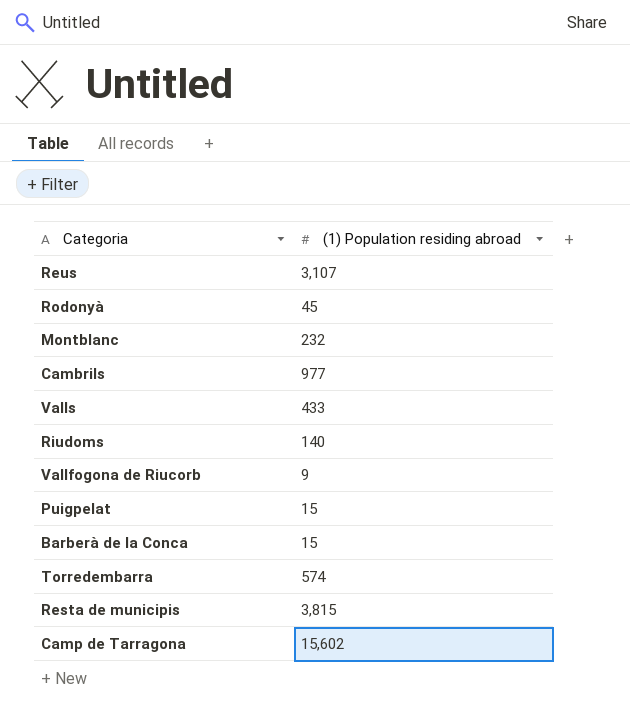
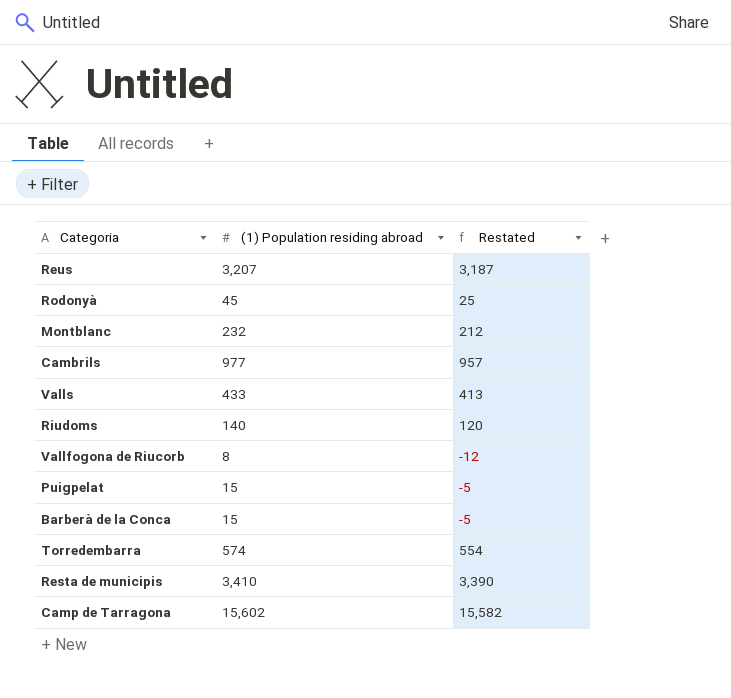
column Restated | formula: none -> [(1) Population residing abroad] - 20
Reus | (1) Population residing abroad: 3,107 -> 3,207
Vallfogona de Riucorb | (1) Population residing abroad: 9 -> 8
Resta de municipis | (1) Population residing abroad: 3,815 -> 3,410

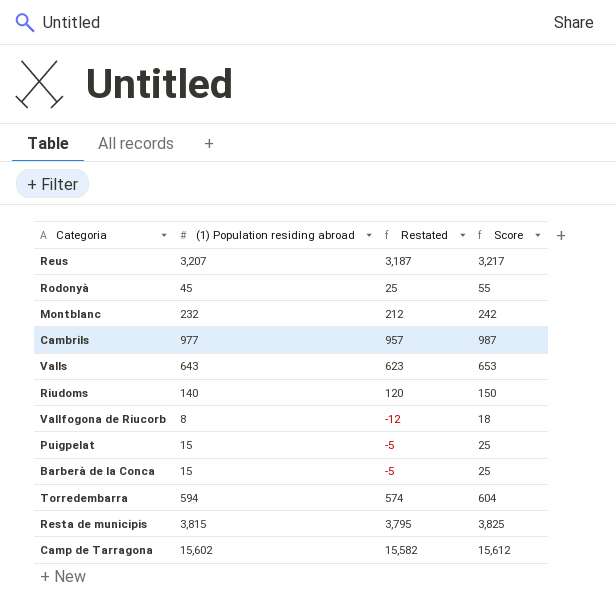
column Score | formula: none -> [(1) Population residing abroad] + 10
Valls | (1) Population residing abroad: 433 -> 643
Valls | Restated: 413 -> 623
Torredembarra | (1) Population residing abroad: 574 -> 594
Torredembarra | Restated: 554 -> 574
Resta de municipis | (1) Population residing abroad: 3,410 -> 3,815
Resta de municipis | Restated: 3,390 -> 3,795

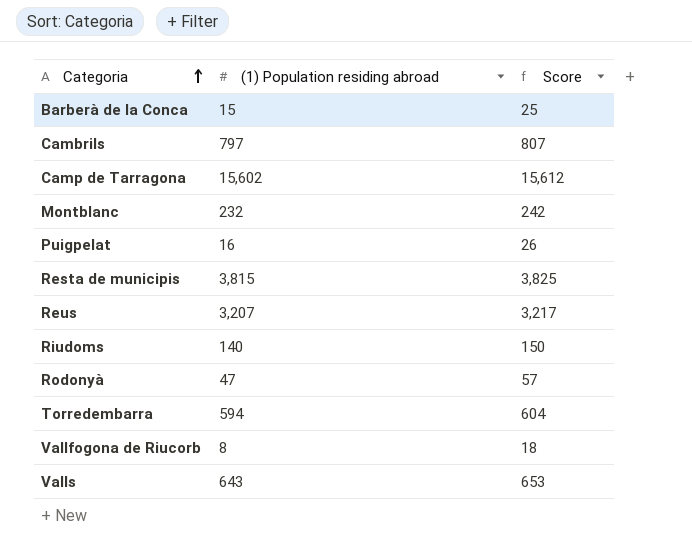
row order: none -> Categoria ascending
column Restated | formula: [(1) Population residing abroad] - 20 -> none
Cambrils | (1) Population residing abroad: 977 -> 797
Cambrils | Score: 987 -> 807
Puigpelat | (1) Population residing abroad: 15 -> 16
Puigpelat | Score: 25 -> 26
Rodonyà | (1) Population residing abroad: 45 -> 47
Rodonyà | Score: 55 -> 57

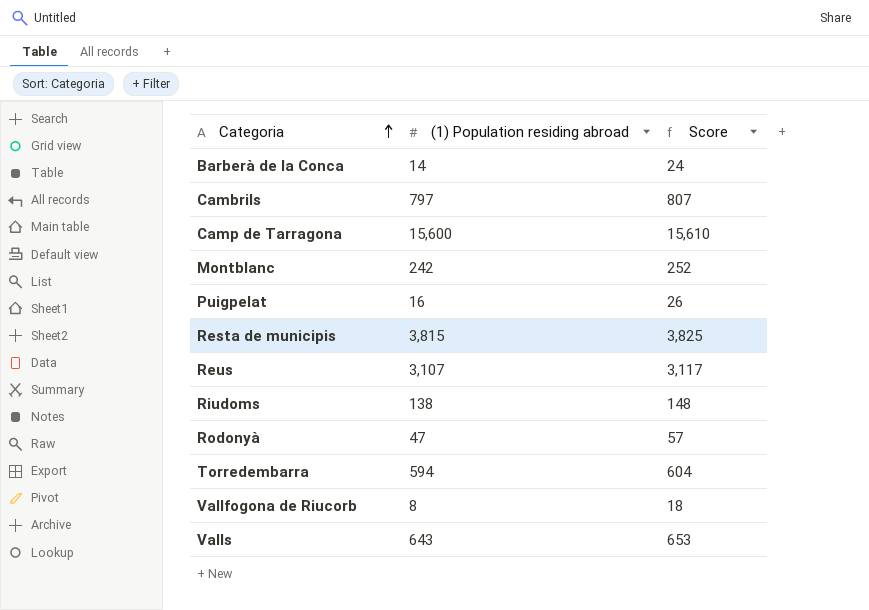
Barberà de la Conca | (1) Population residing abroad: 15 -> 14
Barberà de la Conca | Score: 25 -> 24
Camp de Tarragona | (1) Population residing abroad: 15,602 -> 15,600
Camp de Tarragona | Score: 15,612 -> 15,610
Montblanc | (1) Population residing abroad: 232 -> 242
Montblanc | Score: 242 -> 252
Reus | (1) Population residing abroad: 3,207 -> 3,107
Reus | Score: 3,217 -> 3,117
Riudoms | (1) Population residing abroad: 140 -> 138
Riudoms | Score: 150 -> 148

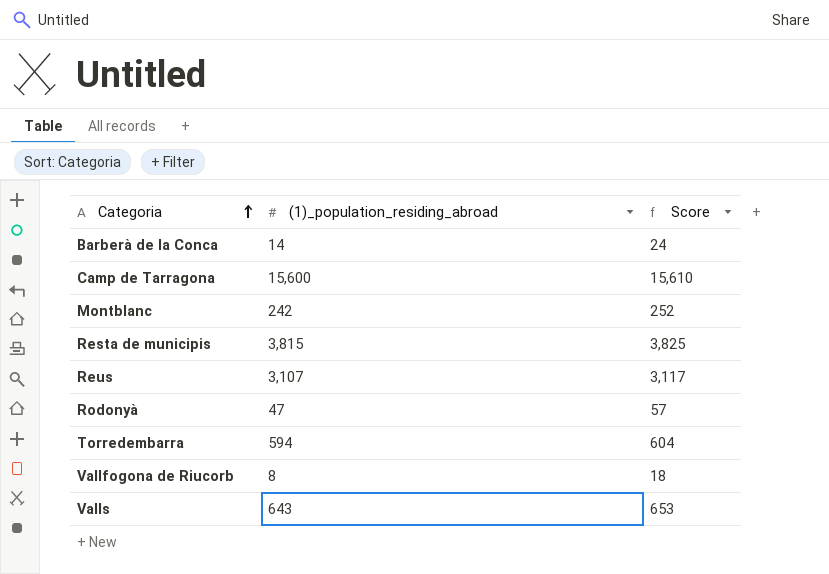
column name: (1) Population residing abroad -> (1)_population_residing_abroad
row Cambrils: 797 | 807 -> none
row Puigpelat: 16 | 26 -> none
row Riudoms: 138 | 148 -> none

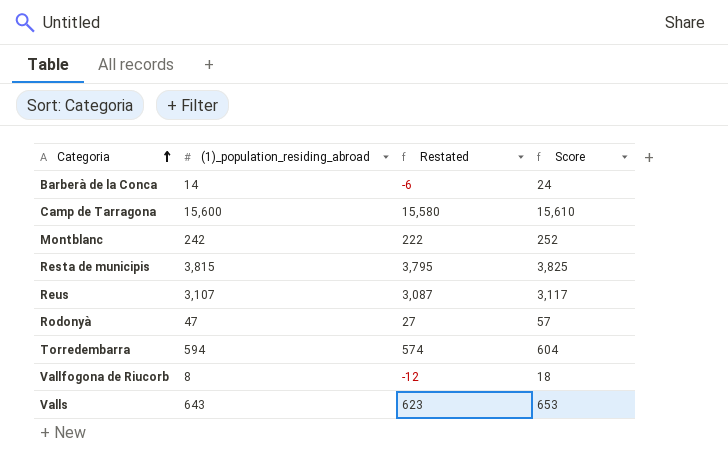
column Restated | formula: none -> [(1)_population_residing_abroad] - 20

